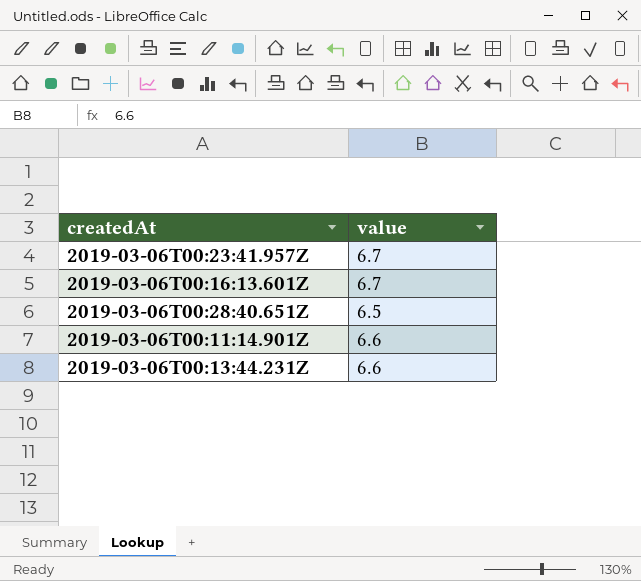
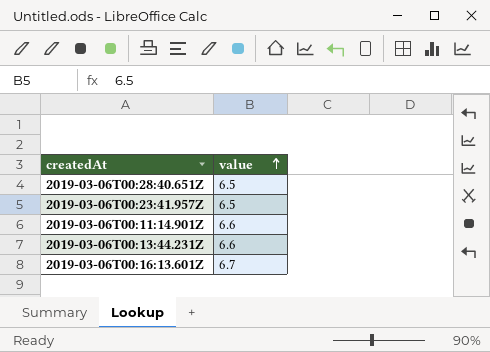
row order: none -> value ascending
2019-03-06T00:23:41.957Z | value: 6.7 -> 6.5

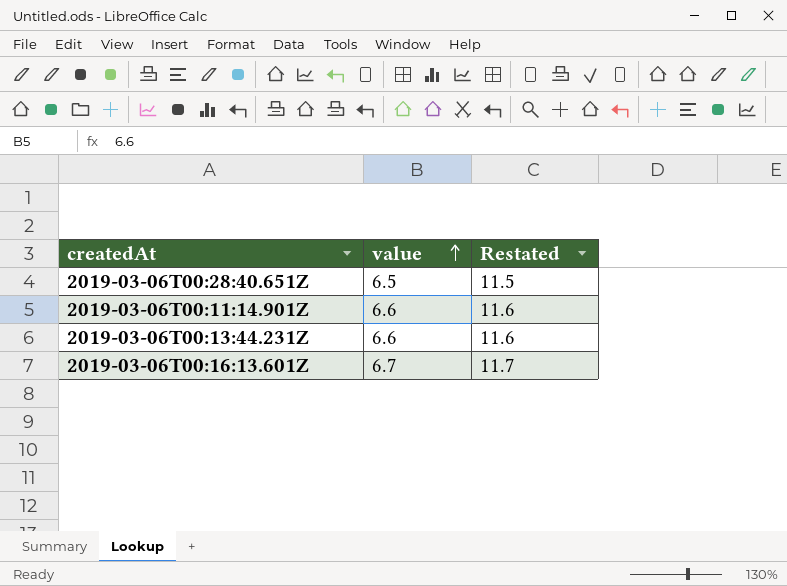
column Restated | formula: none -> [value] + 5
row 2019-03-06T00:23:41.957Z: 6.5 -> none

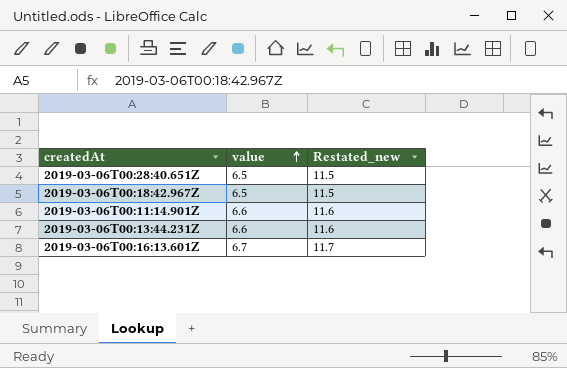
column name: Restated -> Restated_new
row 2019-03-06T00:18:42.967Z: none -> 6.5 | 11.5

